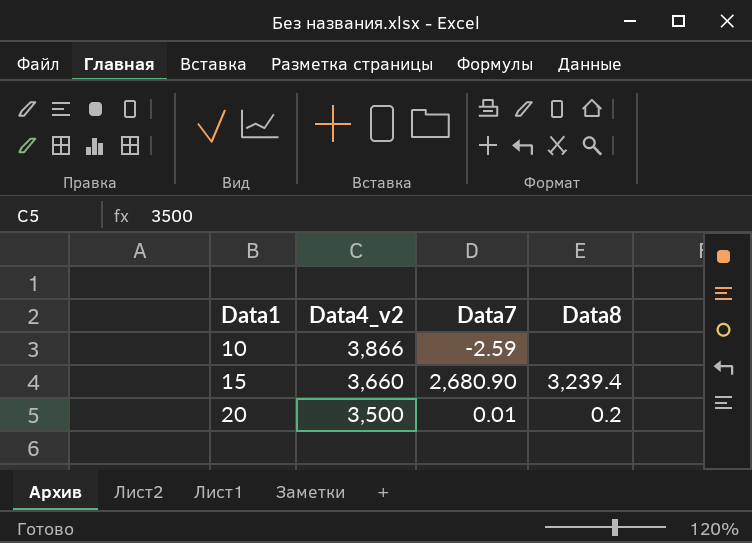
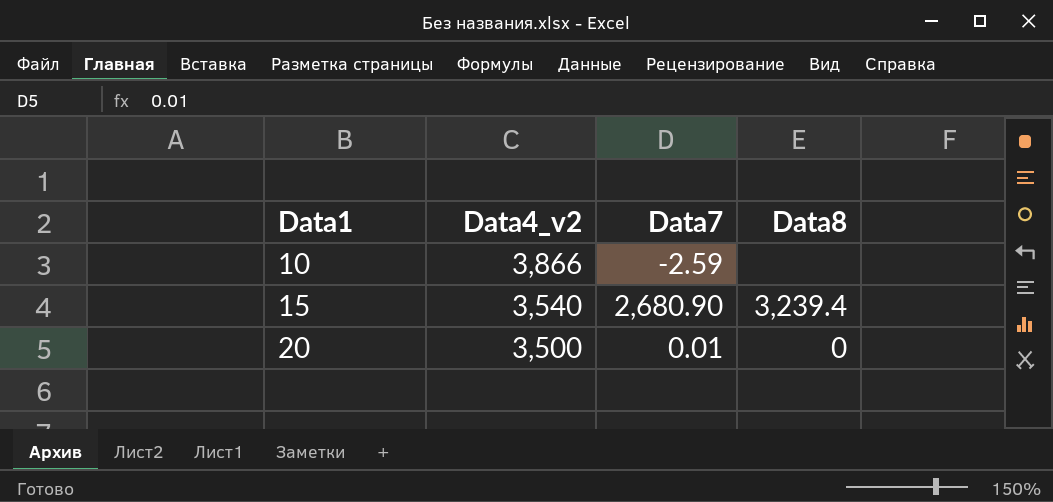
15 | Data4_v2: 3,660 -> 3,540
20 | Data8: 0.2 -> 0

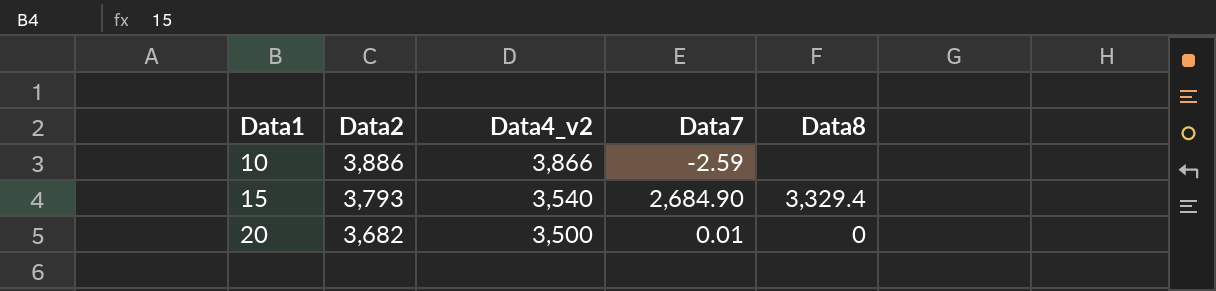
column Data2 | position: none -> 2
15 | Data7: 2,680.90 -> 2,684.90
15 | Data8: 3,239.4 -> 3,329.4

